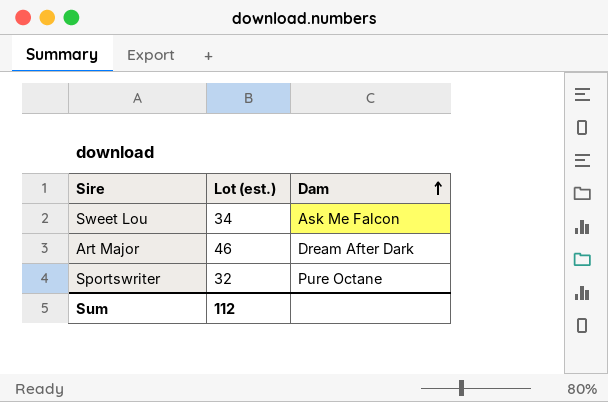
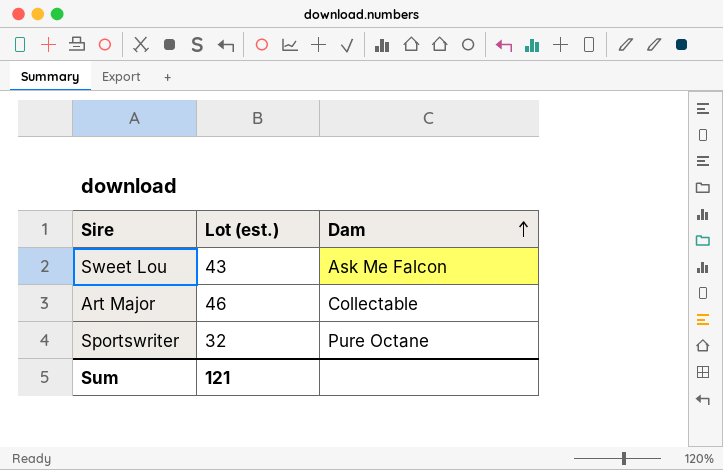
Sweet Lou | Lot (est.): 34 -> 43
Art Major | Dam: Dream After Dark -> Collectable
Sum | Lot (est.): 112 -> 121

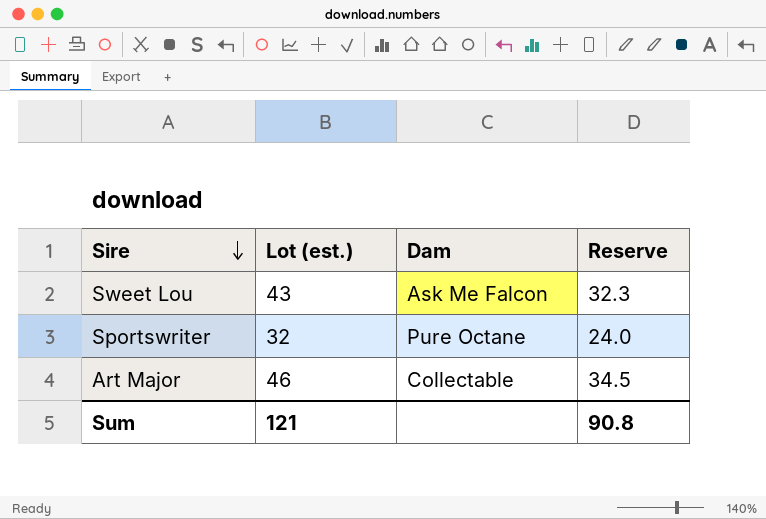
row order: Dam ascending -> Sire descending
column Reserve | formula: none -> [Lot (est.)] * 0.75

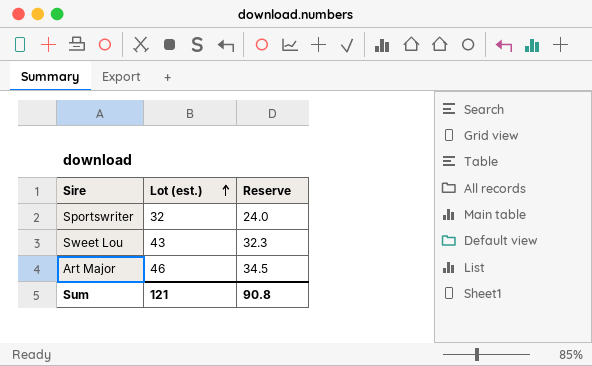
row order: Sire descending -> Lot (est.) ascending
column Dam | position: 3 -> none

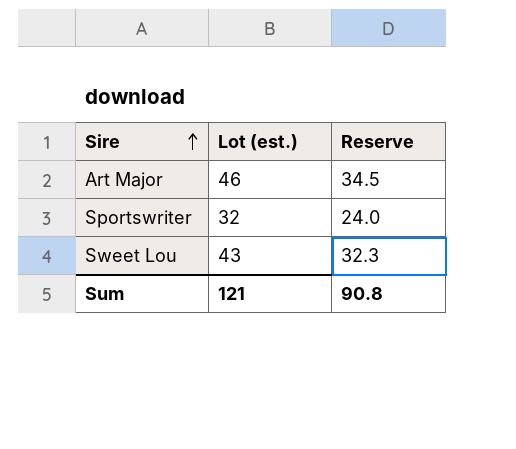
row order: Lot (est.) ascending -> Sire ascending

